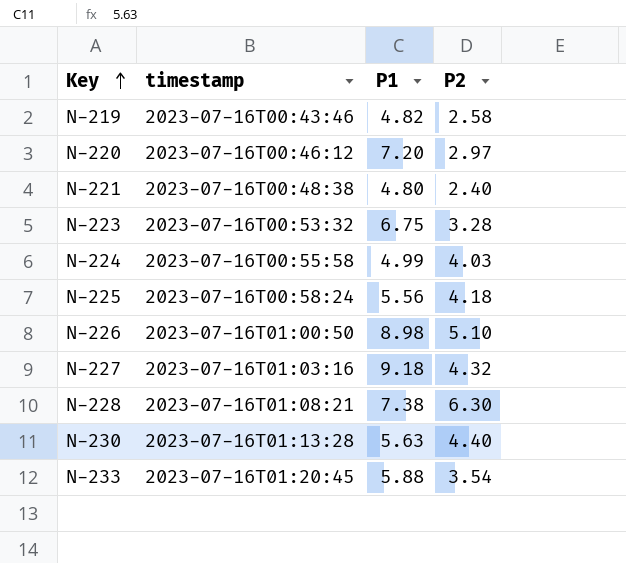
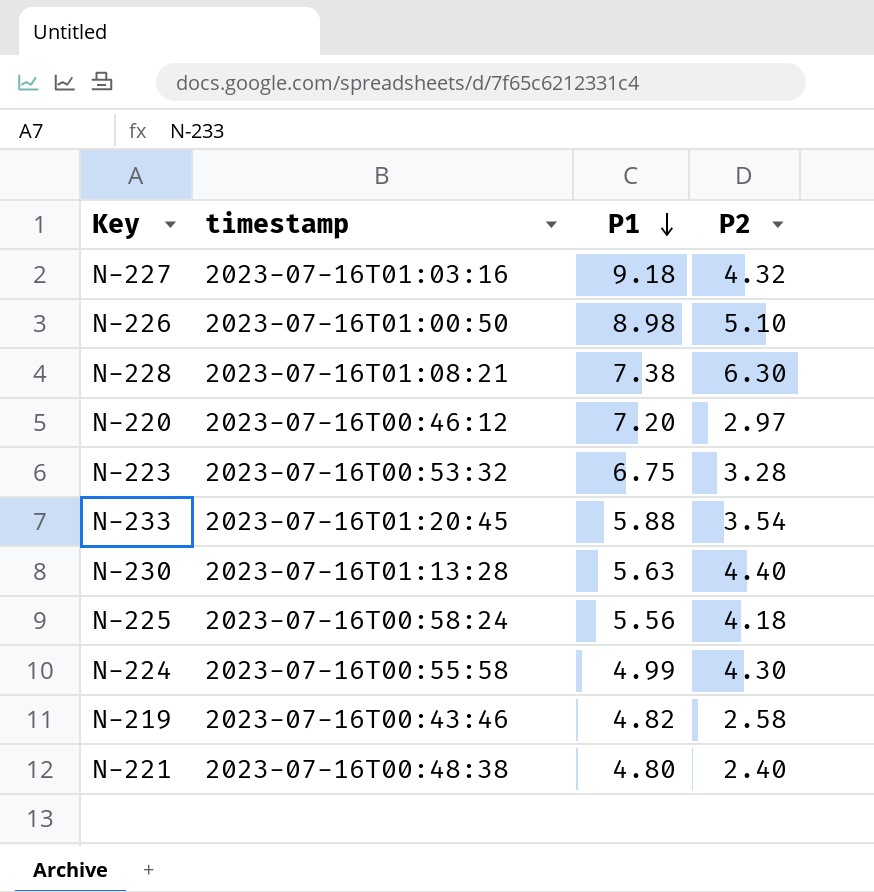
row order: Key ascending -> P1 descending
N-224 | P2: 4.03 -> 4.30

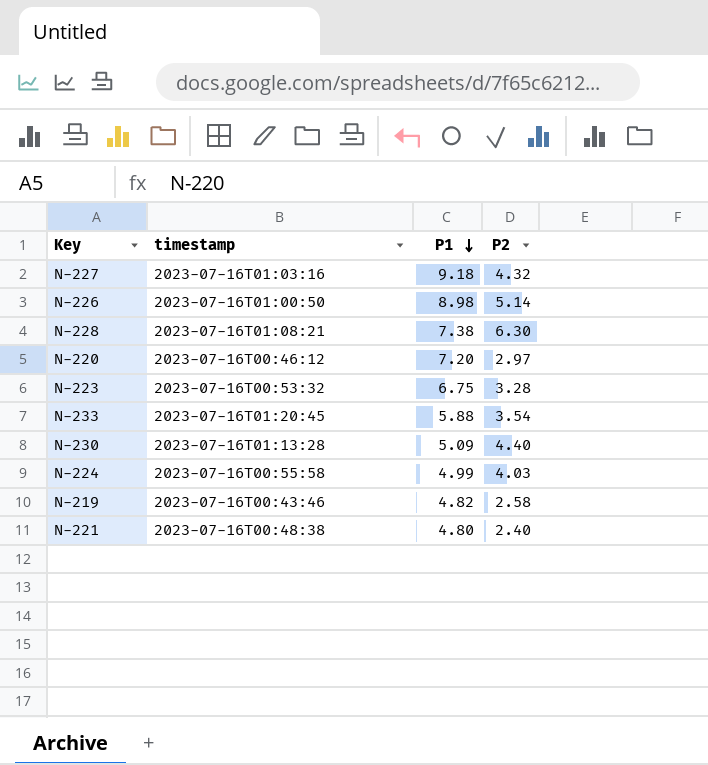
row N-225: 2023-07-16T00:58:24 | 5.56 | 4.18 -> none
N-226 | P2: 5.10 -> 5.14
N-230 | P1: 5.63 -> 5.09
N-224 | P2: 4.30 -> 4.03

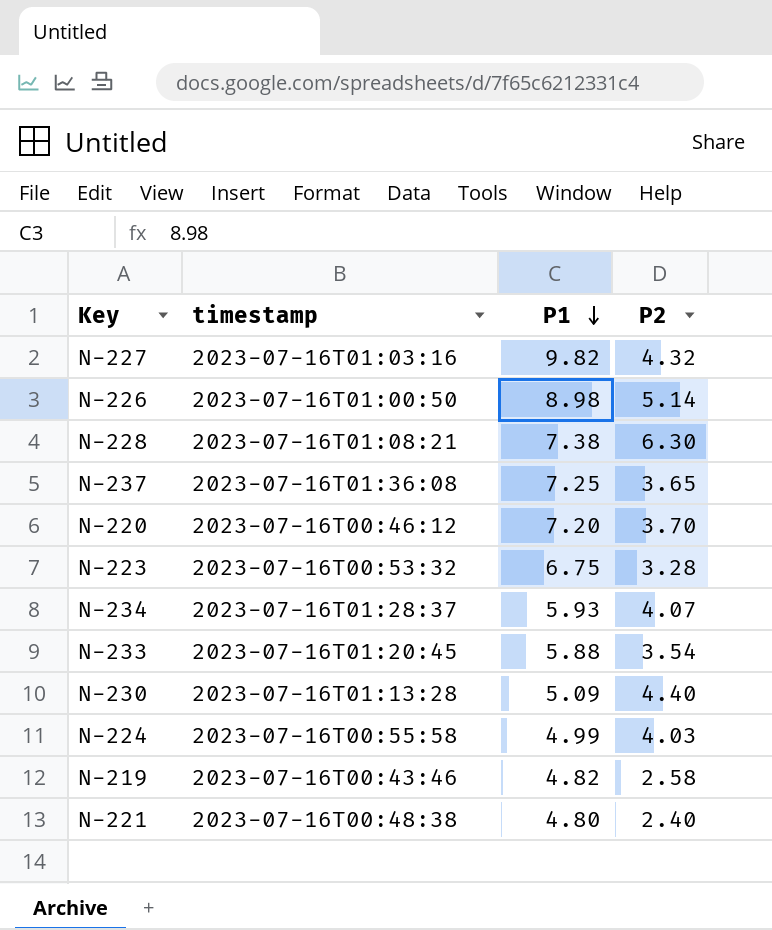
N-227 | P1: 9.18 -> 9.82
row N-237: none -> 2023-07-16T01:36:08 | 7.25 | 3.65
N-220 | P2: 2.97 -> 3.70
row N-234: none -> 2023-07-16T01:28:37 | 5.93 | 4.07

